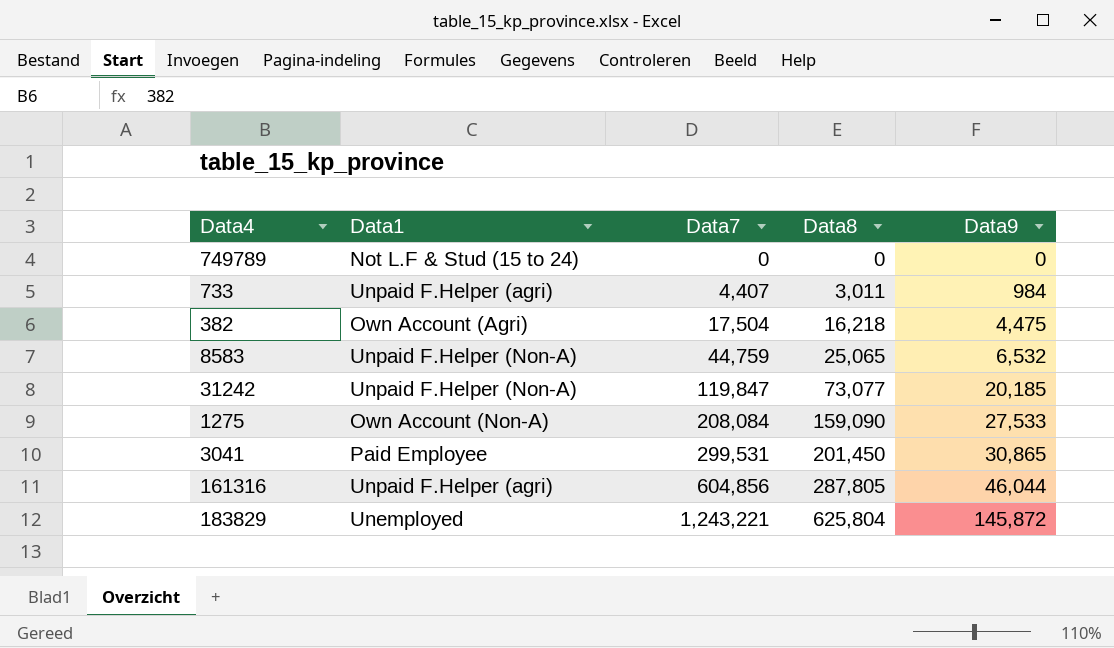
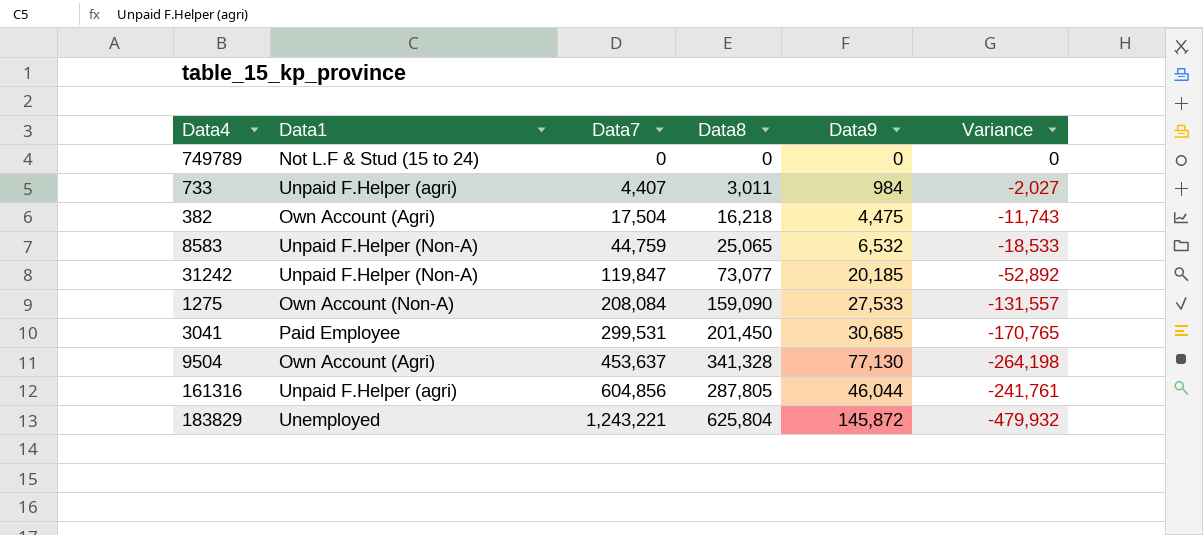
column Variance | formula: none -> [Data9] - [Data8]
3041 | Data9: 30,865 -> 30,685
row 9504: none -> Own Account (Agri) | 453,637 | 341,328 | 77,130 | -264,198

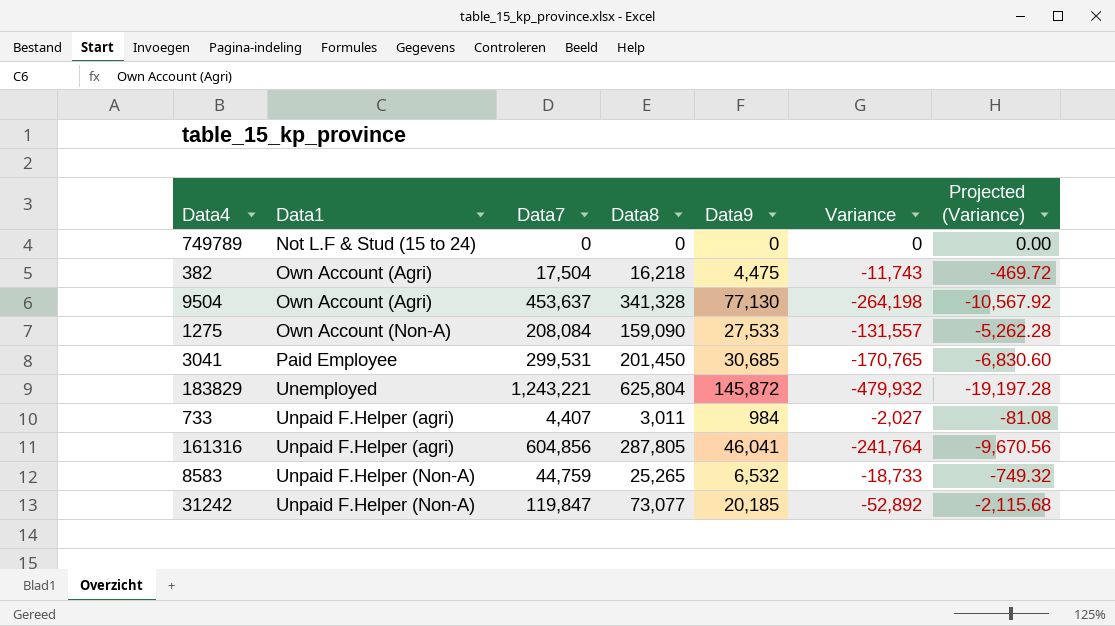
row order: Data7 ascending -> Data1 ascending
column Projected (Variance) | formula: none -> [Variance] * 0.04
161316 | Data9: 46,044 -> 46,041
161316 | Variance: -241,761 -> -241,764
8583 | Data8: 25,065 -> 25,265
8583 | Variance: -18,533 -> -18,733

